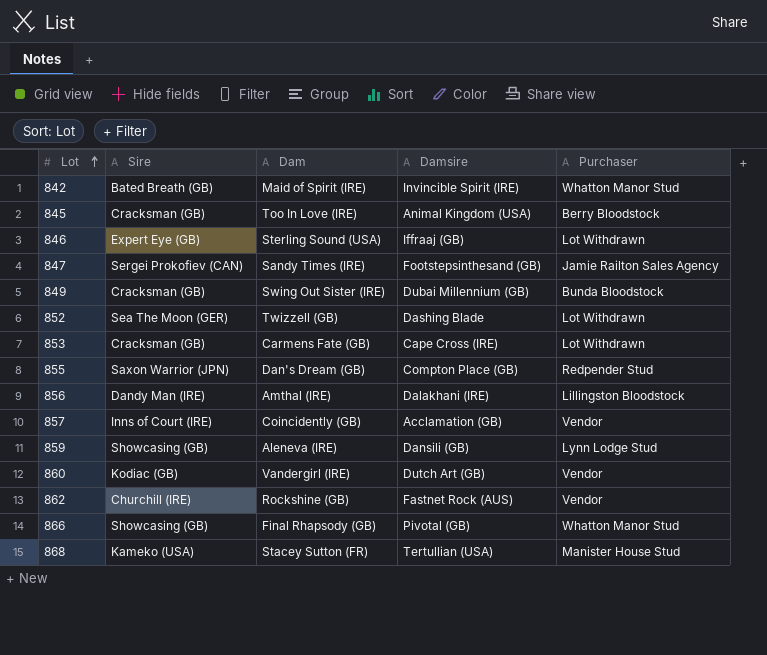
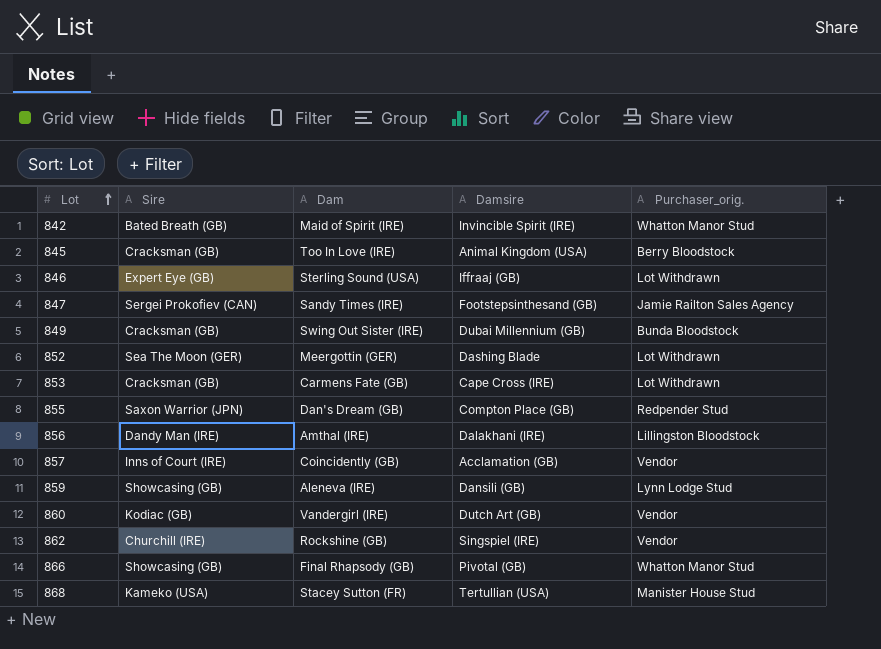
column name: Purchaser -> Purchaser_orig.
852 | Dam: Twizzell (GB) -> Meergottin (GER)
862 | Damsire: Fastnet Rock (AUS) -> Singspiel (IRE)

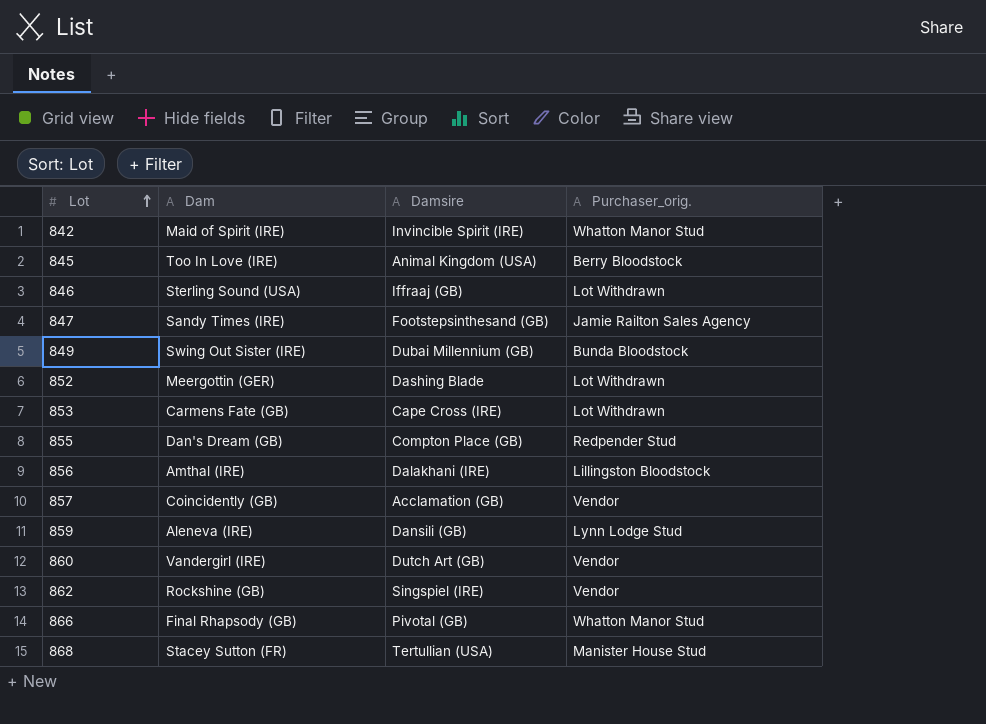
column Sire | position: 2 -> none

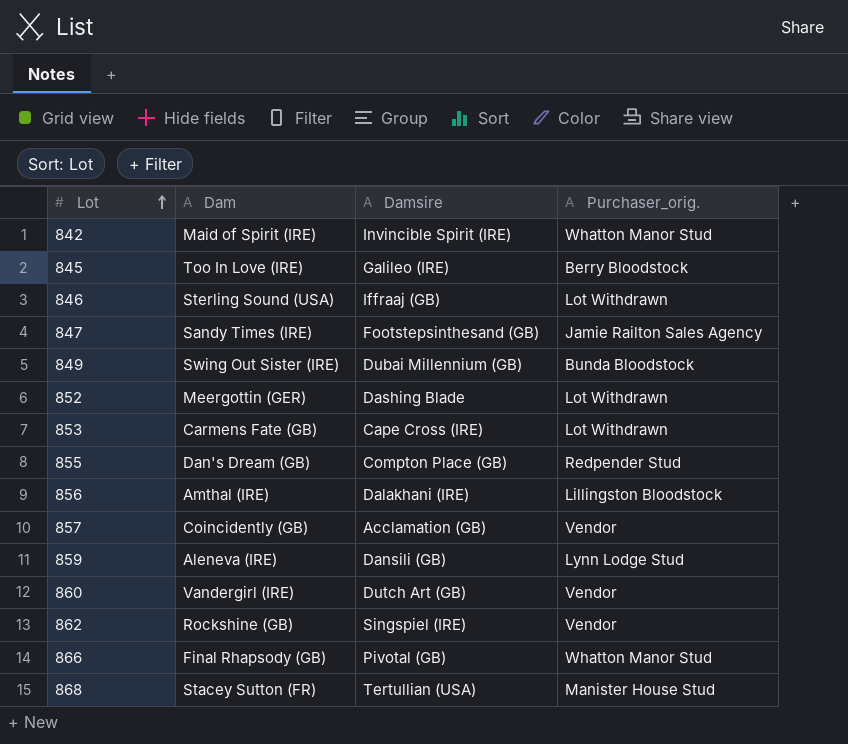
845 | Damsire: Animal Kingdom (USA) -> Galileo (IRE)

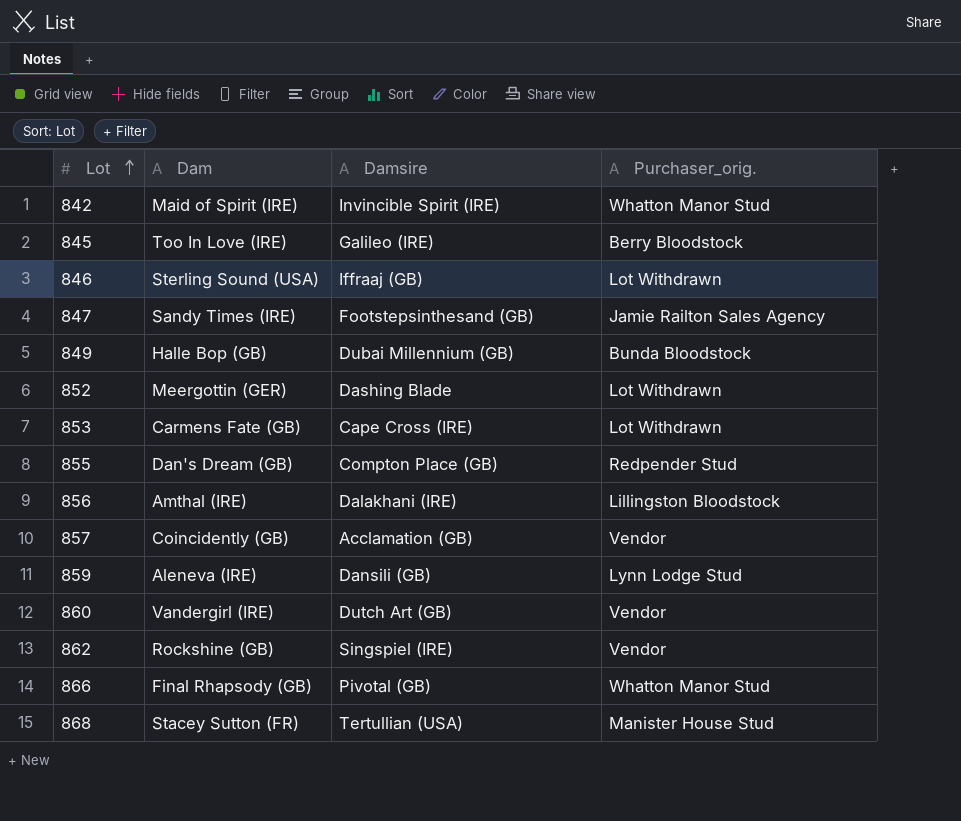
849 | Dam: Swing Out Sister (IRE) -> Halle Bop (GB)

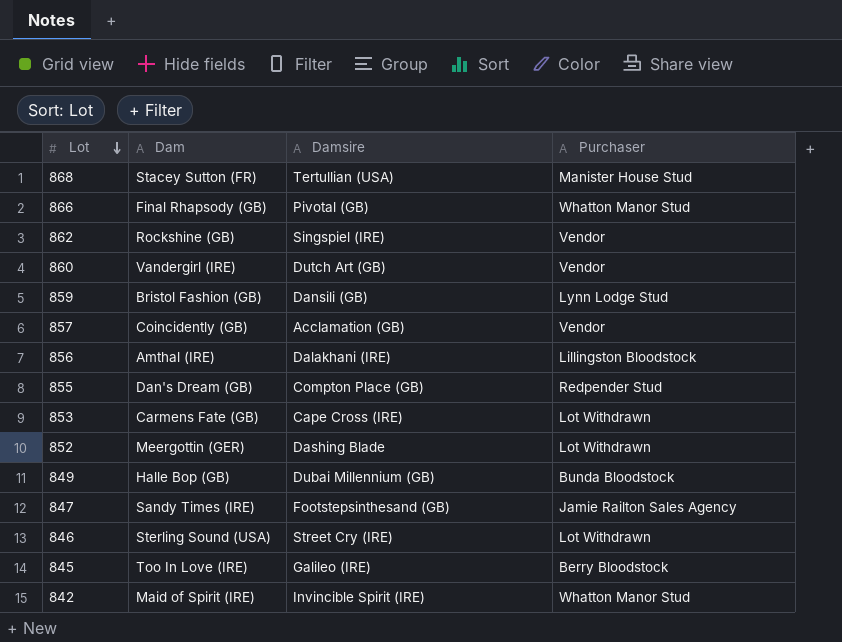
row order: Lot ascending -> Lot descending
column name: Purchaser_orig. -> Purchaser
859 | Dam: Aleneva (IRE) -> Bristol Fashion (GB)
846 | Damsire: Iffraaj (GB) -> Street Cry (IRE)

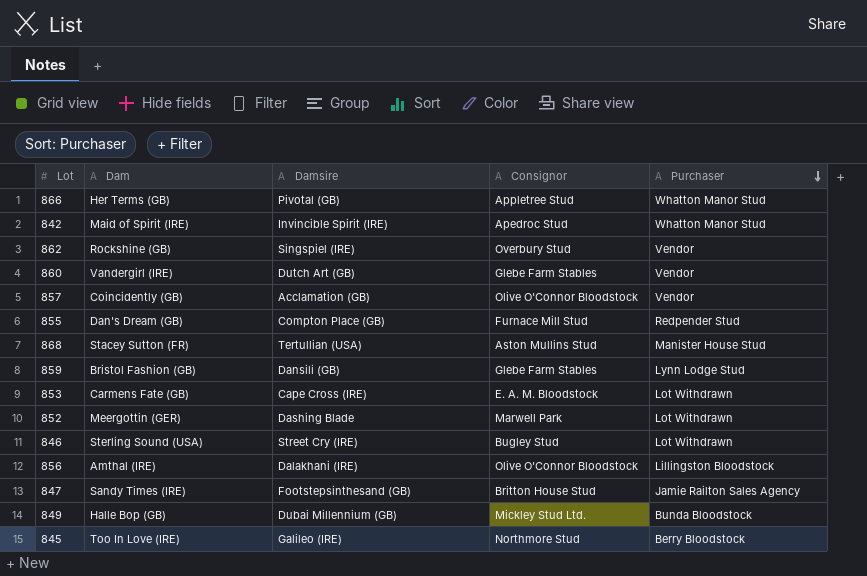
row order: Lot descending -> Purchaser descending
column Consignor | position: none -> 4
866 | Dam: Final Rhapsody (GB) -> Her Terms (GB)

